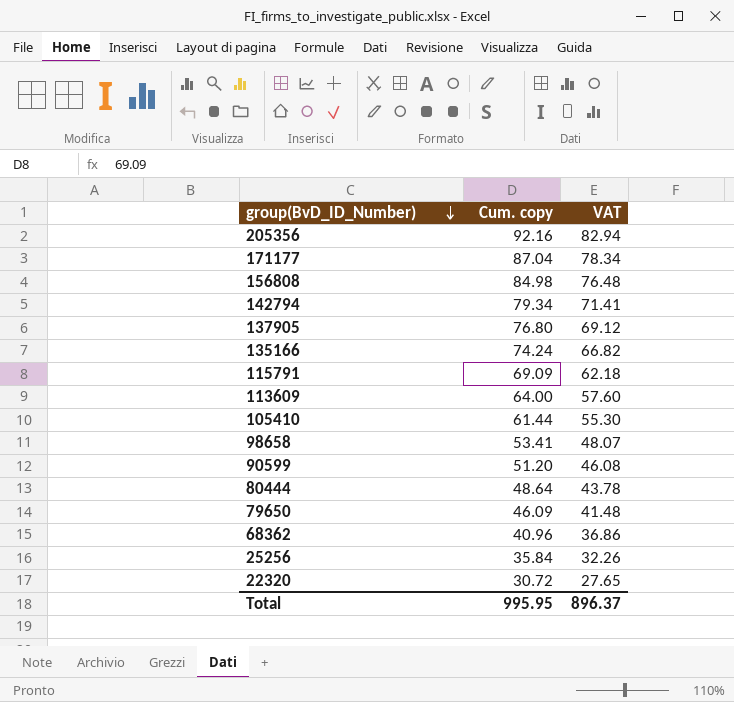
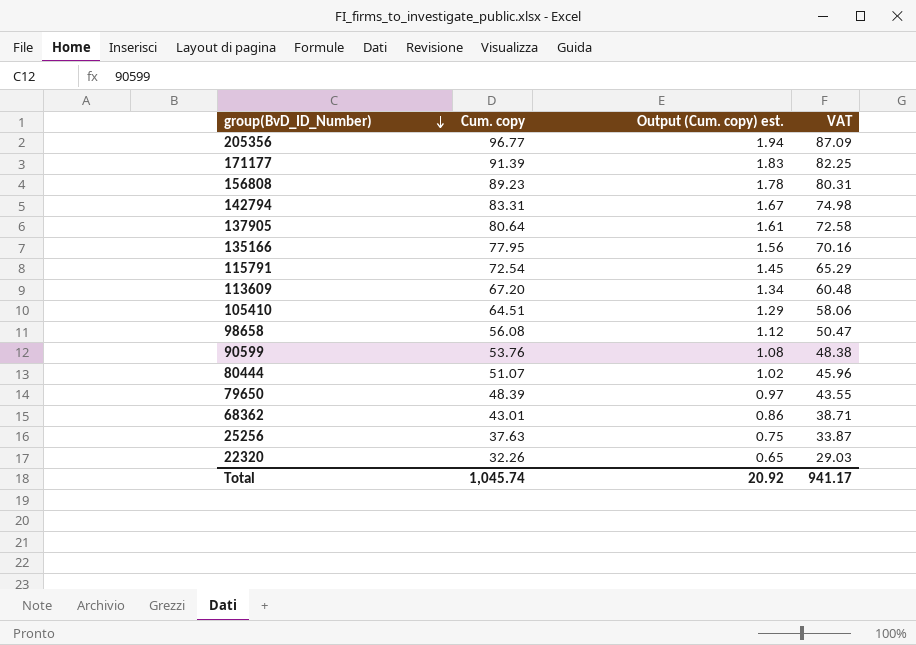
column Output (Cum. copy) est. | formula: none -> [Cum. copy] * 0.02
205356 | Cum. copy: 92.16 -> 96.77
205356 | VAT: 82.94 -> 87.09
171177 | Cum. copy: 87.04 -> 91.39
171177 | VAT: 78.34 -> 82.25
156808 | Cum. copy: 84.98 -> 89.23
156808 | VAT: 76.48 -> 80.31
142794 | Cum. copy: 79.34 -> 83.31
142794 | VAT: 71.41 -> 74.98
137905 | Cum. copy: 76.80 -> 80.64
137905 | VAT: 69.12 -> 72.58
135166 | Cum. copy: 74.24 -> 77.95
135166 | VAT: 66.82 -> 70.16
115791 | Cum. copy: 69.09 -> 72.54
115791 | VAT: 62.18 -> 65.29
113609 | Cum. copy: 64.00 -> 67.20
113609 | VAT: 57.60 -> 60.48
105410 | Cum. copy: 61.44 -> 64.51
105410 | VAT: 55.30 -> 58.06
98658 | Cum. copy: 53.41 -> 56.08
98658 | VAT: 48.07 -> 50.47
90599 | Cum. copy: 51.20 -> 53.76
90599 | VAT: 46.08 -> 48.38
80444 | Cum. copy: 48.64 -> 51.07
80444 | VAT: 43.78 -> 45.96
79650 | Cum. copy: 46.09 -> 48.39
79650 | VAT: 41.48 -> 43.55
68362 | Cum. copy: 40.96 -> 43.01
68362 | VAT: 36.86 -> 38.71
25256 | Cum. copy: 35.84 -> 37.63
25256 | VAT: 32.26 -> 33.87
22320 | Cum. copy: 30.72 -> 32.26
22320 | VAT: 27.65 -> 29.03
Total | Cum. copy: 995.95 -> 1,045.74
Total | VAT: 896.37 -> 941.17

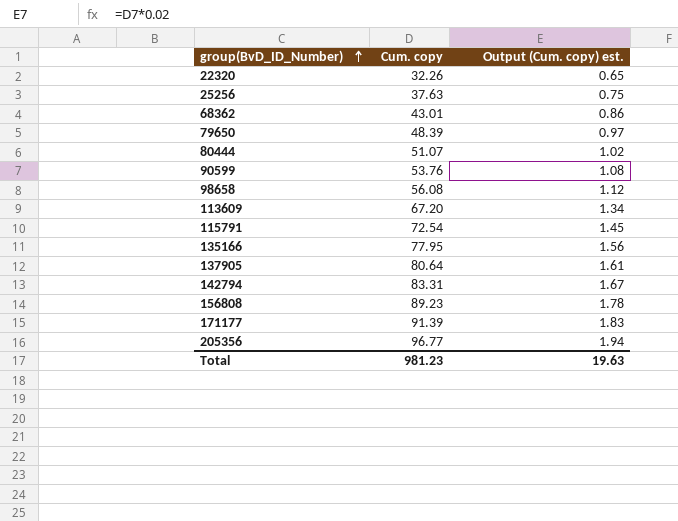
row order: group(BvD_ID_Number) descending -> group(BvD_ID_Number) ascending
column VAT | formula: [Cum. copy] * 0.9 -> none
row 105410: 64.51 | 1.29 | 58.06 -> none
Total | Cum. copy: 1,045.74 -> 981.23
Total | Output (Cum. copy) est.: 20.92 -> 19.63

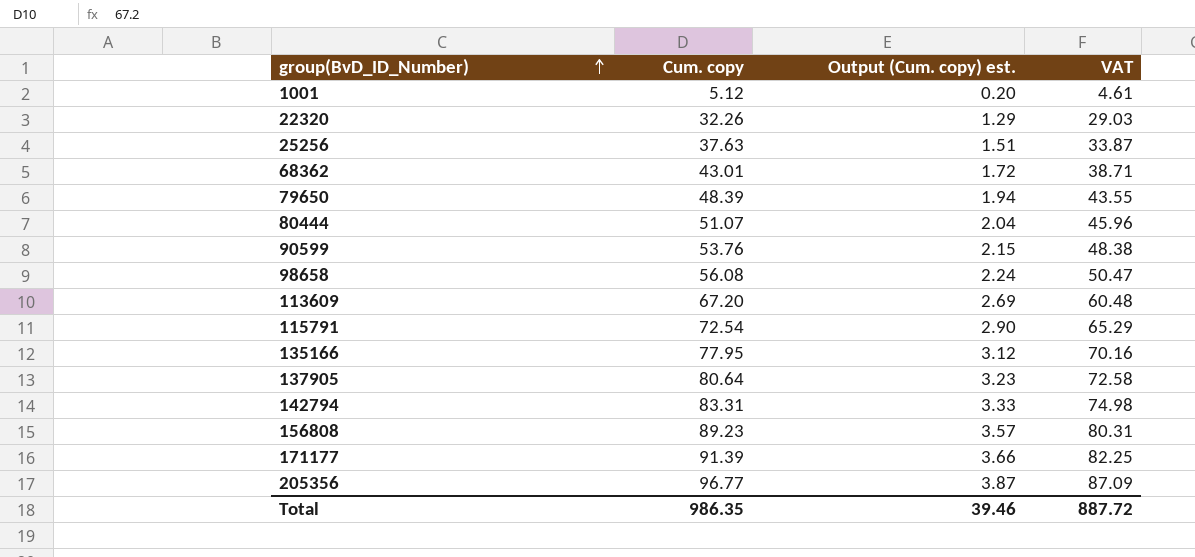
column Output (Cum. copy) est. | formula: [Cum. copy] * 0.02 -> [Cum. copy] * 0.04
column VAT | formula: none -> [Cum. copy] * 0.9
row 1001: none -> 5.12 | 0.20 | 4.61
Total | Cum. copy: 981.23 -> 986.35
Total | Output (Cum. copy) est.: 19.63 -> 39.46

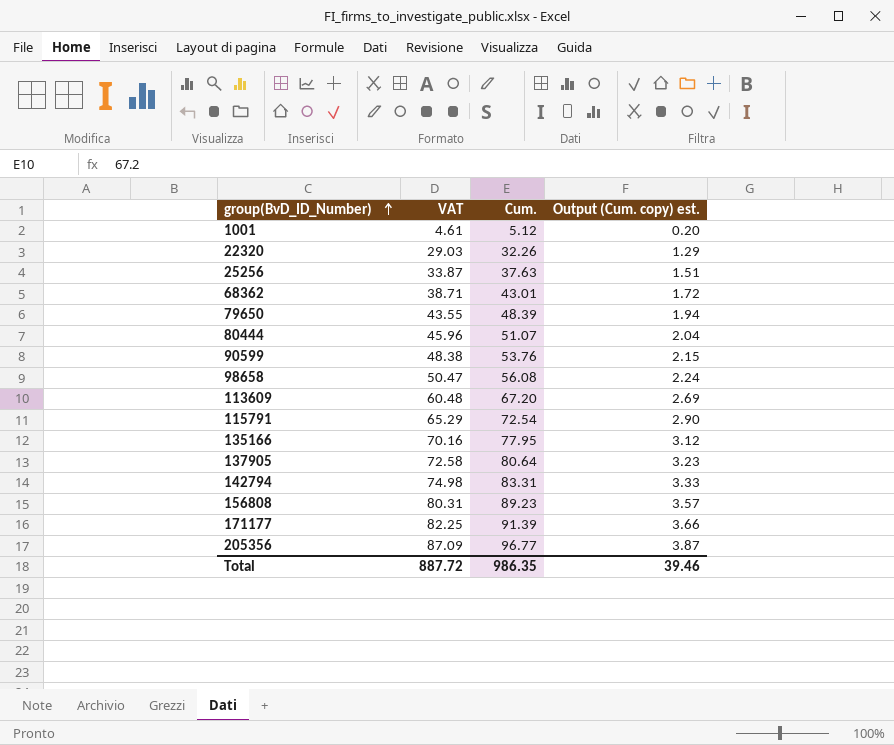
column VAT | position: 4 -> 2
column name: Cum. copy -> Cum.

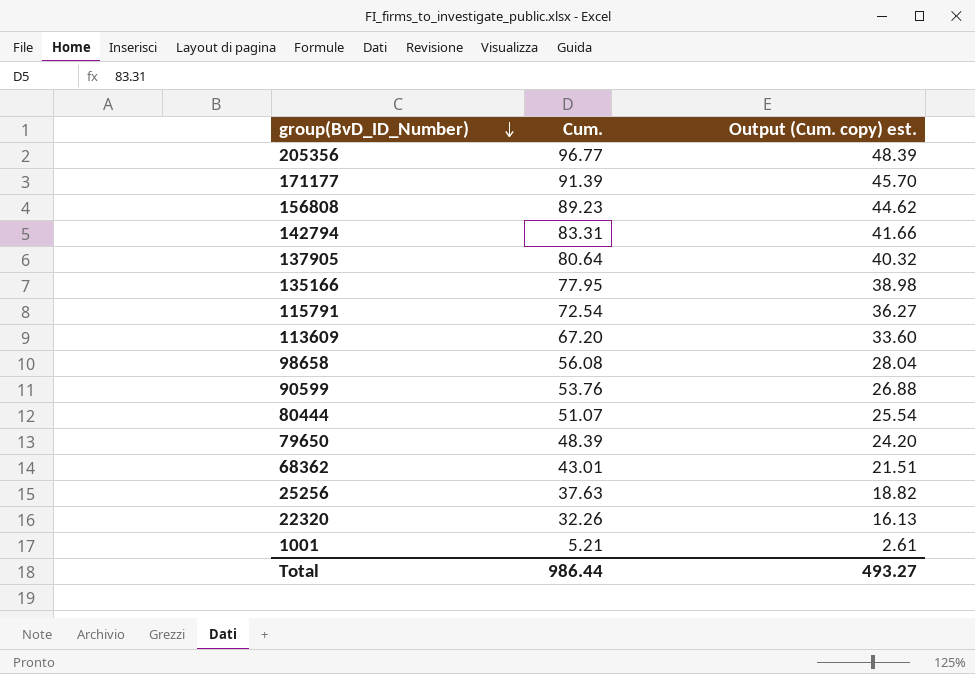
row order: group(BvD_ID_Number) ascending -> group(BvD_ID_Number) descending
column VAT | formula: [Cum.] * 0.9 -> none
column Output (Cum. copy) est. | formula: [Cum.] * 0.04 -> [Cum.] * 0.5
1001 | Cum.: 5.12 -> 5.21
Total | Cum.: 986.35 -> 986.44
Total | Output (Cum. copy) est.: 39.46 -> 493.27

